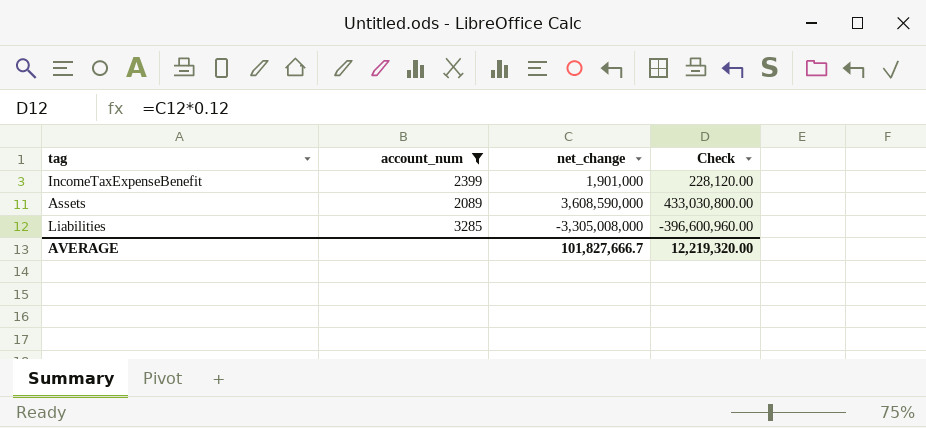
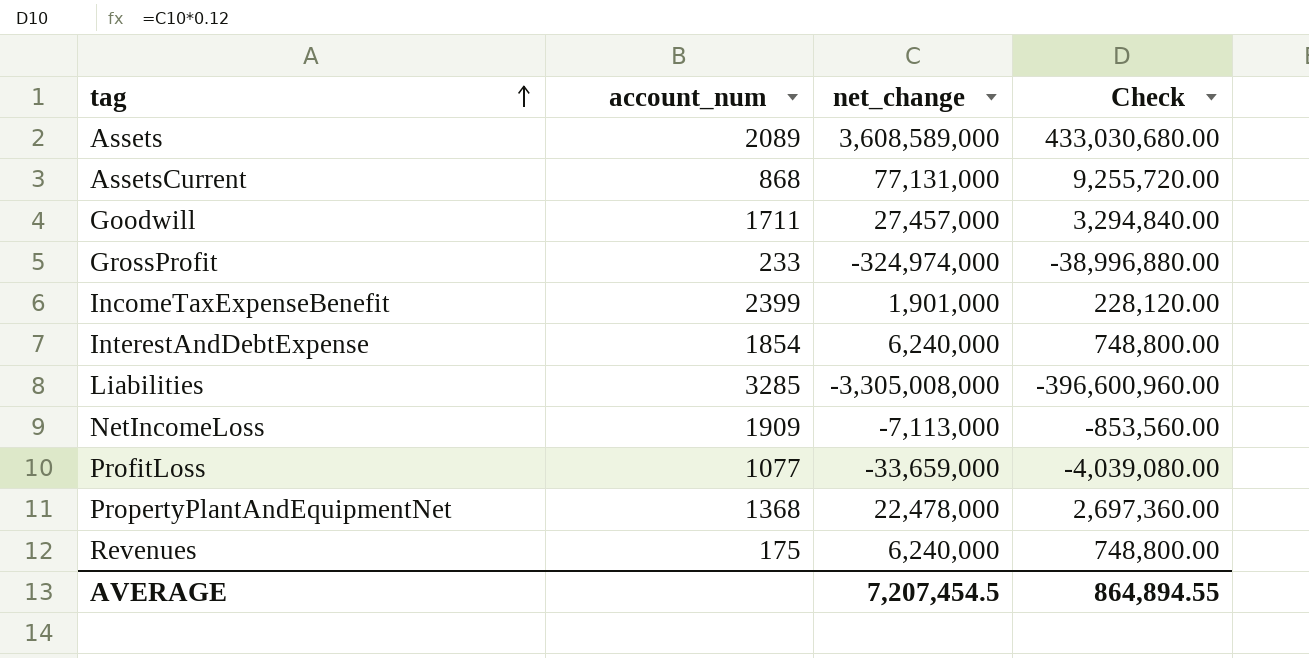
filter: account_num >= 2089 -> none
row order: none -> tag ascending
Assets | net_change: 3,608,590,000 -> 3,608,589,000
Assets | Check: 433,030,800.00 -> 433,030,680.00
AVERAGE | net_change: 101,827,666.7 -> 7,207,454.5
AVERAGE | Check: 12,219,320.00 -> 864,894.55

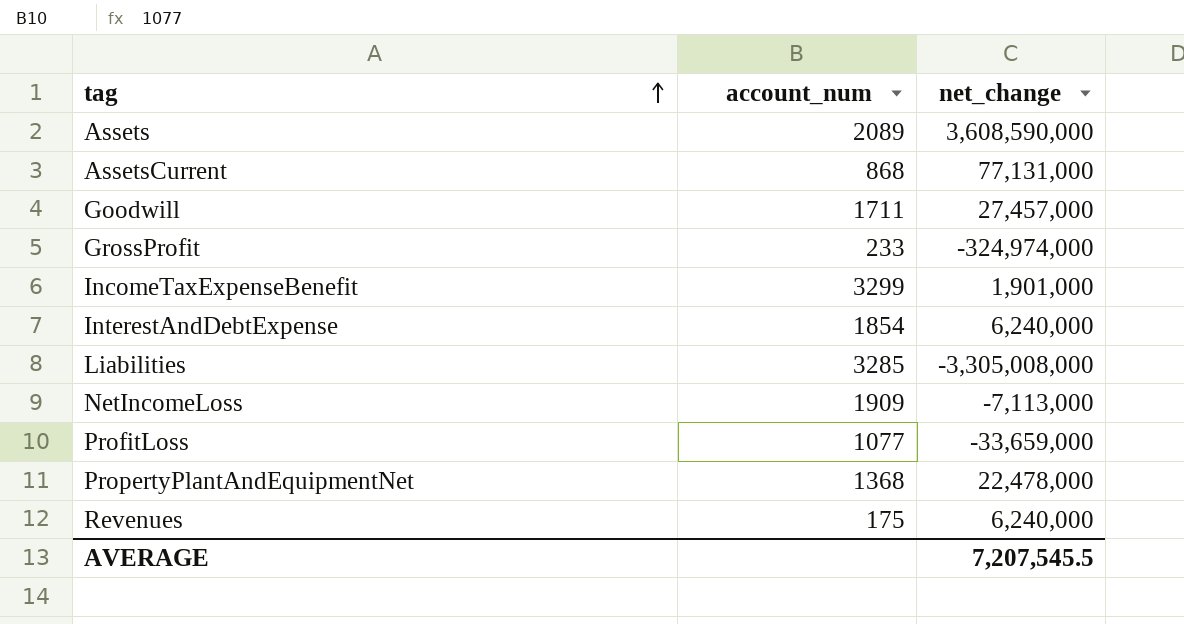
column Check | formula: [net_change] * 0.12 -> none
Assets | net_change: 3,608,589,000 -> 3,608,590,000
IncomeTaxExpenseBenefit | account_num: 2399 -> 3299
AVERAGE | net_change: 7,207,454.5 -> 7,207,545.5

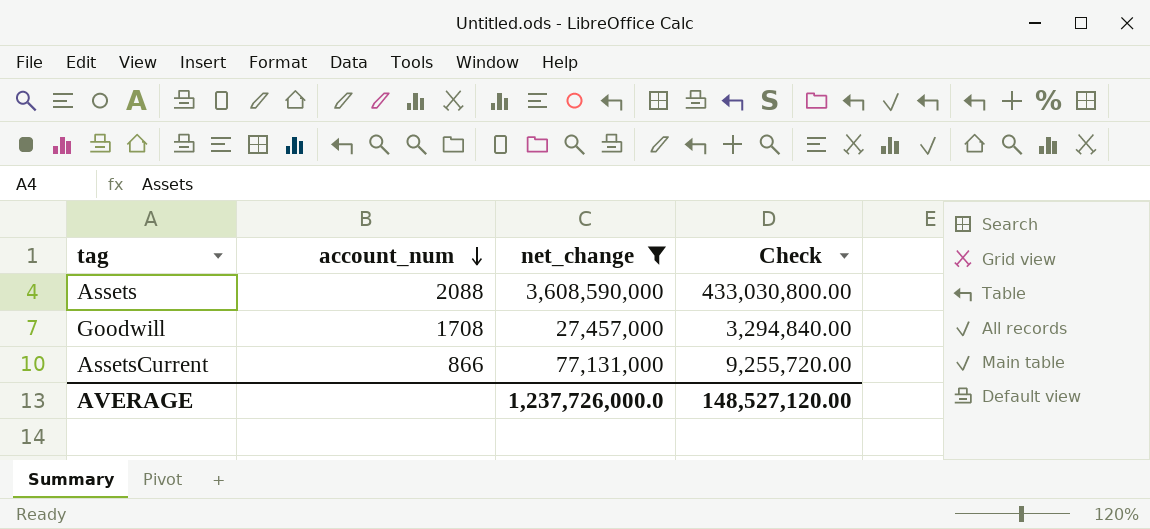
filter: none -> net_change >= 27,457,000
row order: tag ascending -> account_num descending
column Check | formula: none -> [net_change] * 0.12
Assets | account_num: 2089 -> 2088
Goodwill | account_num: 1711 -> 1708
AssetsCurrent | account_num: 868 -> 866
AVERAGE | net_change: 7,207,545.5 -> 1,237,726,000.0

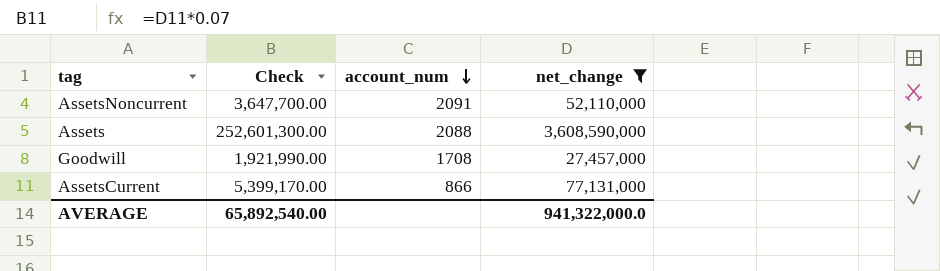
column Check | formula: [net_change] * 0.12 -> [net_change] * 0.07
column Check | position: 4 -> 2
row AssetsNoncurrent: none -> 3,647,700.00 | 2091 | 52,110,000
AVERAGE | Check: 148,527,120.00 -> 65,892,540.00
AVERAGE | net_change: 1,237,726,000.0 -> 941,322,000.0

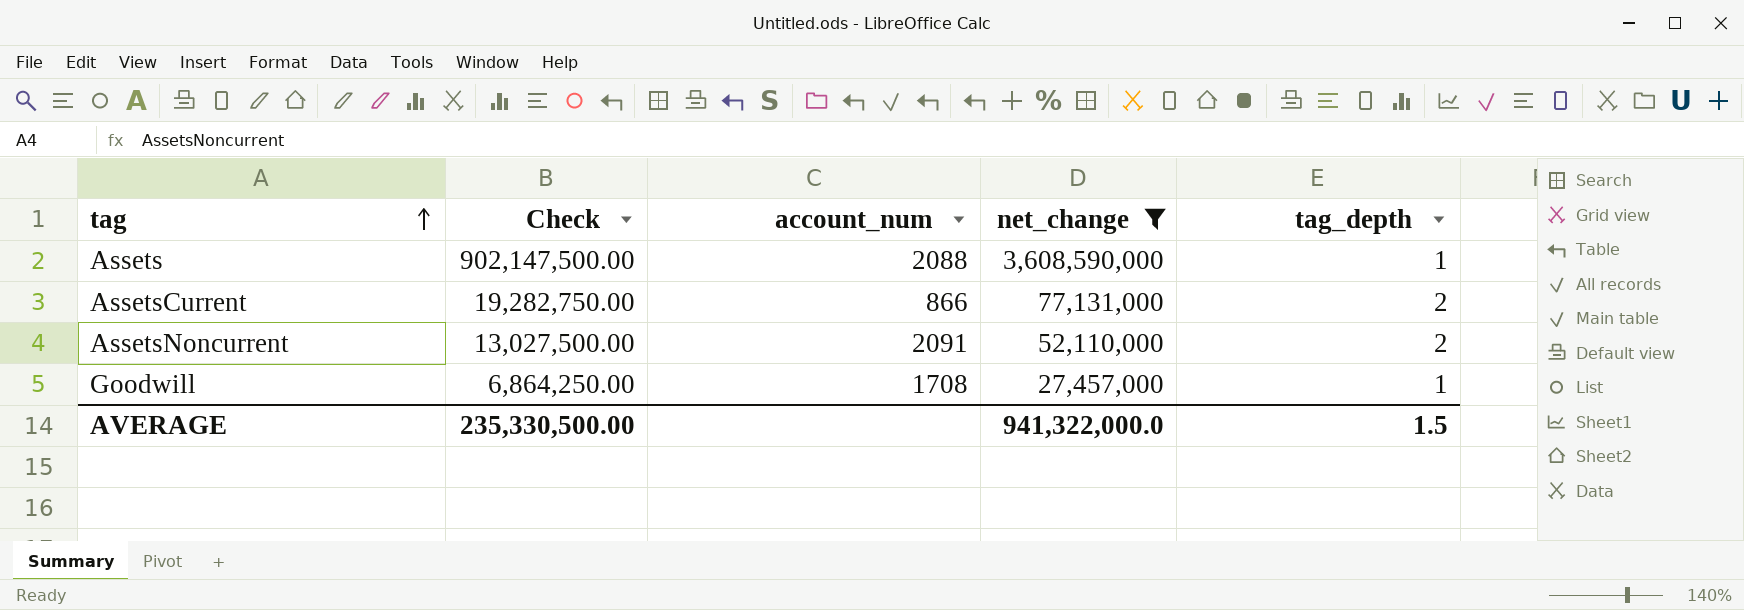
row order: account_num descending -> tag ascending
column Check | formula: [net_change] * 0.07 -> [net_change] * 0.25
column tag_depth | position: none -> 5
AVERAGE | Check: 65,892,540.00 -> 235,330,500.00

